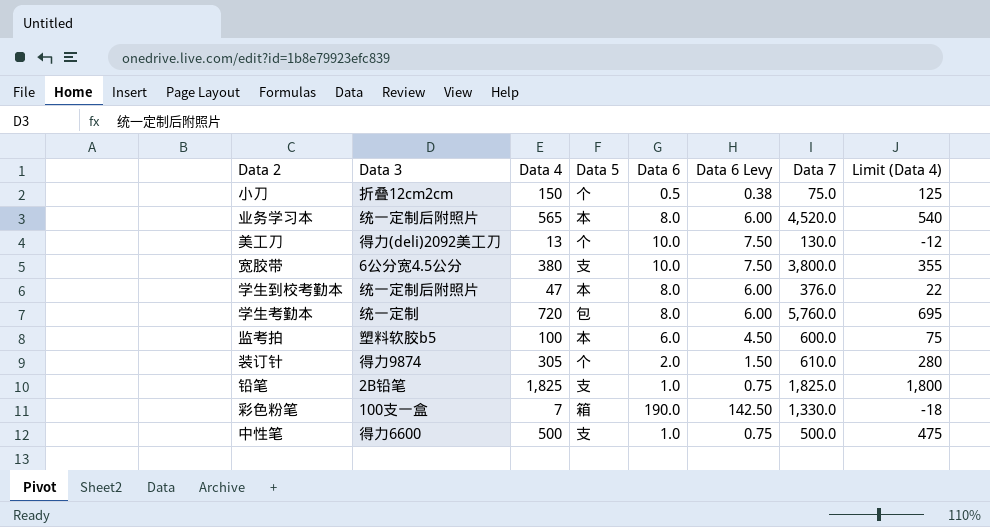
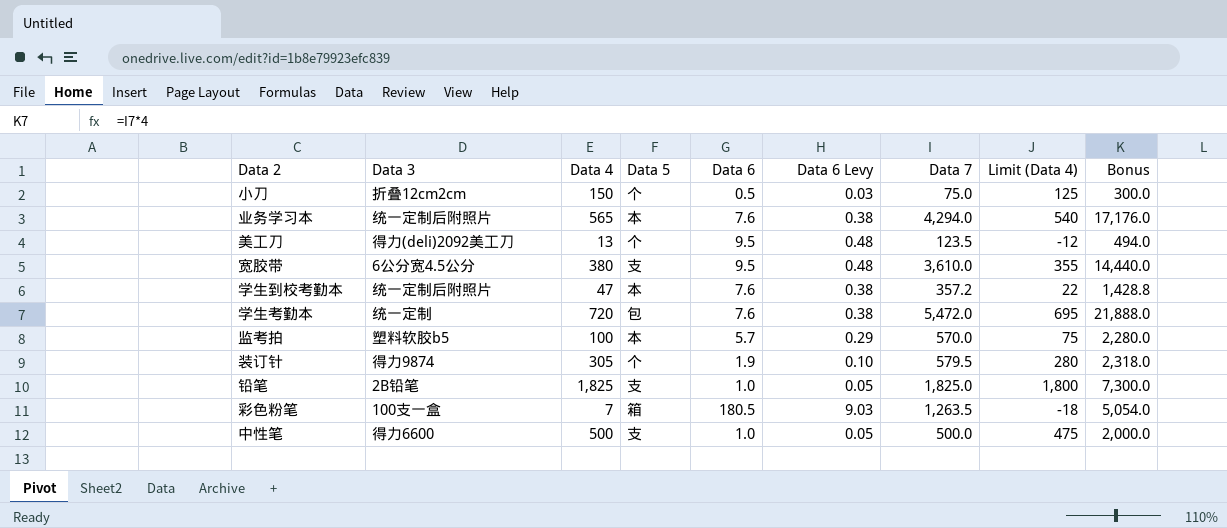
column Data 6 Levy | formula: [Data 6] * 0.75 -> [Data 6] * 0.05
column Bonus | formula: none -> [Data 7] * 4
业务学习本 | Data 6: 8.0 -> 7.6
业务学习本 | Data 7: 4,520.0 -> 4,294.0
美工刀 | Data 6: 10.0 -> 9.5
美工刀 | Data 7: 130.0 -> 123.5
宽胶带 | Data 6: 10.0 -> 9.5
宽胶带 | Data 7: 3,800.0 -> 3,610.0
学生到校考勤本 | Data 6: 8.0 -> 7.6
学生到校考勤本 | Data 7: 376.0 -> 357.2
学生考勤本 | Data 6: 8.0 -> 7.6
学生考勤本 | Data 7: 5,760.0 -> 5,472.0
监考拍 | Data 6: 6.0 -> 5.7
监考拍 | Data 7: 600.0 -> 570.0
装订针 | Data 6: 2.0 -> 1.9
装订针 | Data 7: 610.0 -> 579.5
彩色粉笔 | Data 6: 190.0 -> 180.5
彩色粉笔 | Data 7: 1,330.0 -> 1,263.5

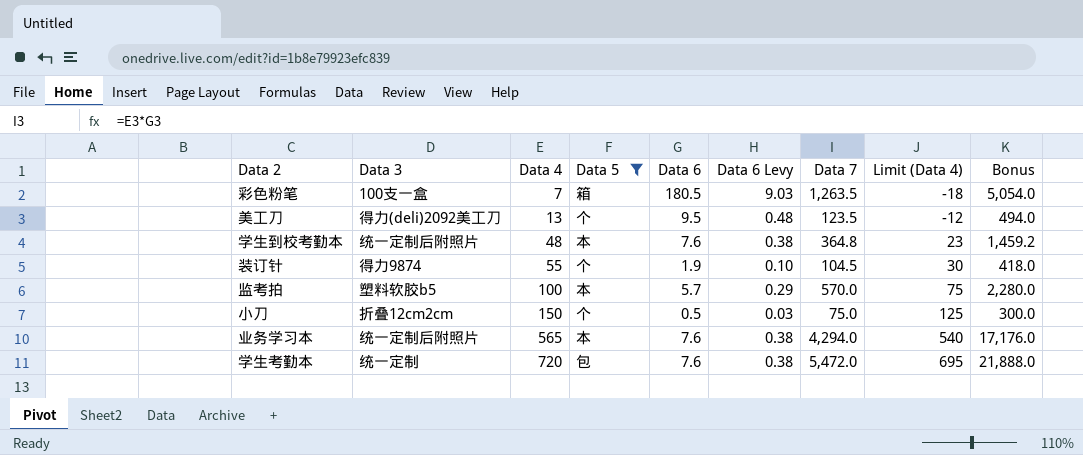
filter: none -> Data 5 != 支
row order: none -> Data 4 ascending
学生到校考勤本 | Data 4: 47 -> 48
学生到校考勤本 | Data 7: 357.2 -> 364.8
学生到校考勤本 | Limit (Data 4): 22 -> 23
学生到校考勤本 | Bonus: 1,428.8 -> 1,459.2
装订针 | Data 4: 305 -> 55
装订针 | Data 7: 579.5 -> 104.5
装订针 | Limit (Data 4): 280 -> 30
装订针 | Bonus: 2,318.0 -> 418.0

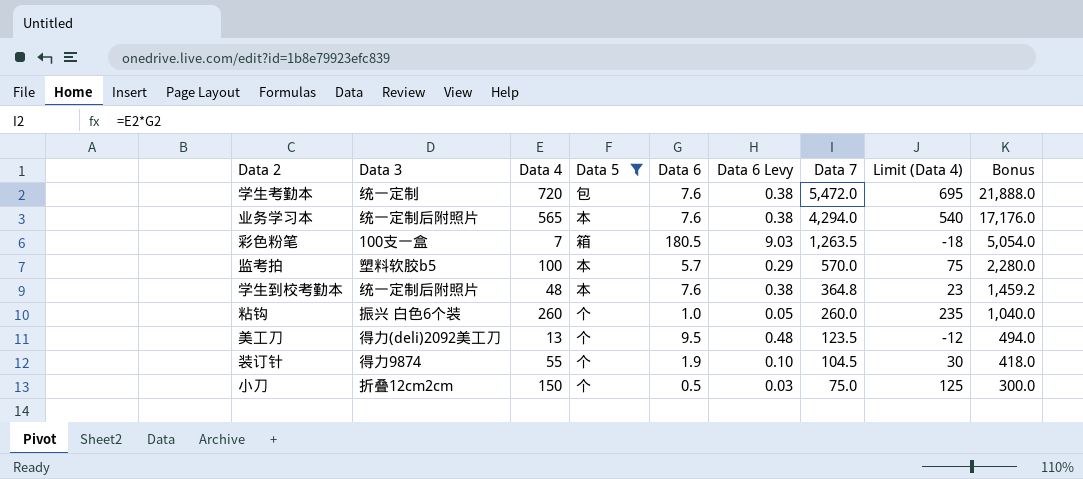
row order: Data 4 ascending -> Data 7 descending
row 粘钩: none -> 振兴 白色6个装 | 260 | 个 | 1.0 | 0.05 | 260.0 | 235 | 1,040.0

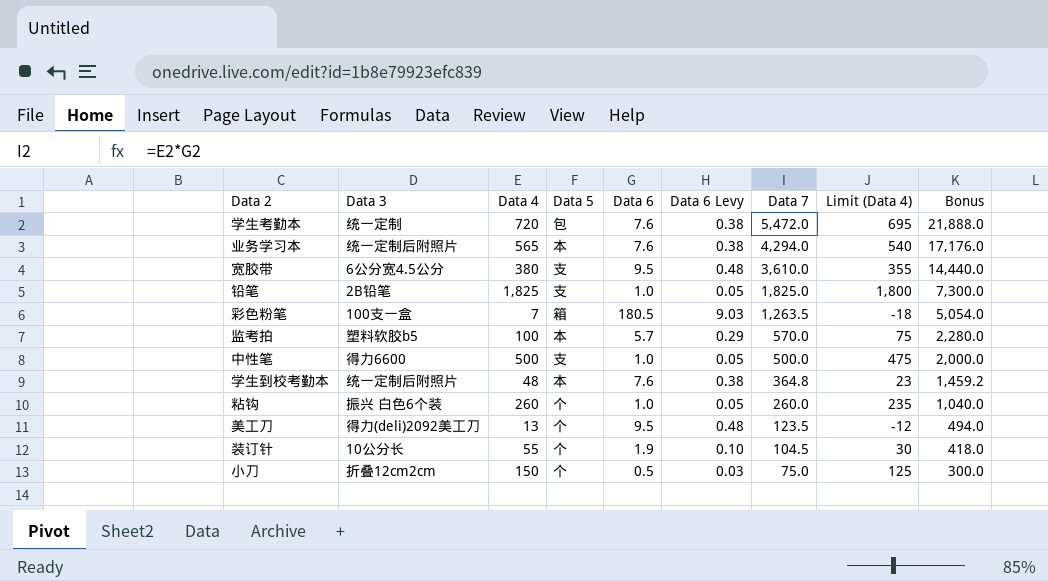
filter: Data 5 != 支 -> none
装订针 | Data 3: 得力9874 -> 10公分长

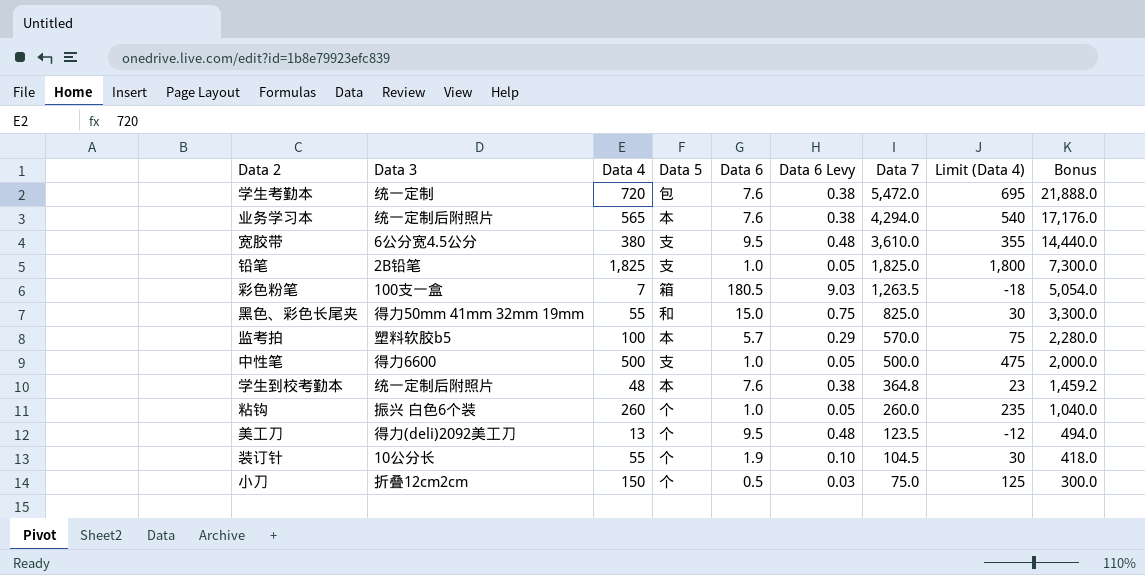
row 黑色、彩色长尾夹: none -> 得力50mm 41mm 32mm 19mm | 55 | 和 | 15.0 | 0.75 | 825.0 | 30 | 3,300.0

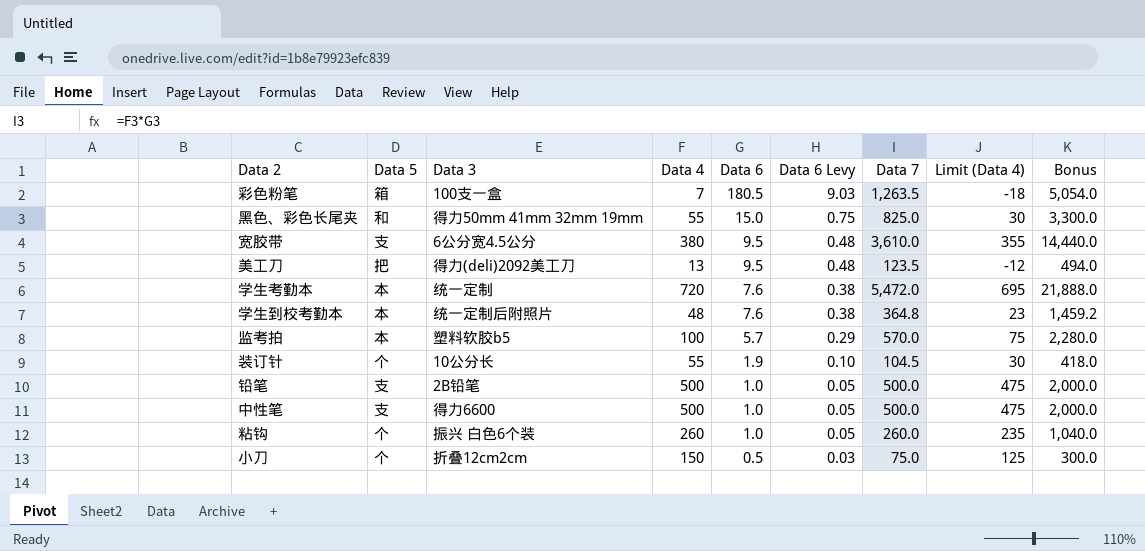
row order: Data 7 descending -> Data 6 descending
column Data 5 | position: 4 -> 2
row 业务学习本: 统一定制后附照片 | 565 | 本 | 7.6 | 0.38 | 4,294.0 | 540 | 17,176.0 -> none
美工刀 | Data 5: 个 -> 把
学生考勤本 | Data 5: 包 -> 本
铅笔 | Data 4: 1,825 -> 500
铅笔 | Data 7: 1,825.0 -> 500.0
铅笔 | Limit (Data 4): 1,800 -> 475
铅笔 | Bonus: 7,300.0 -> 2,000.0

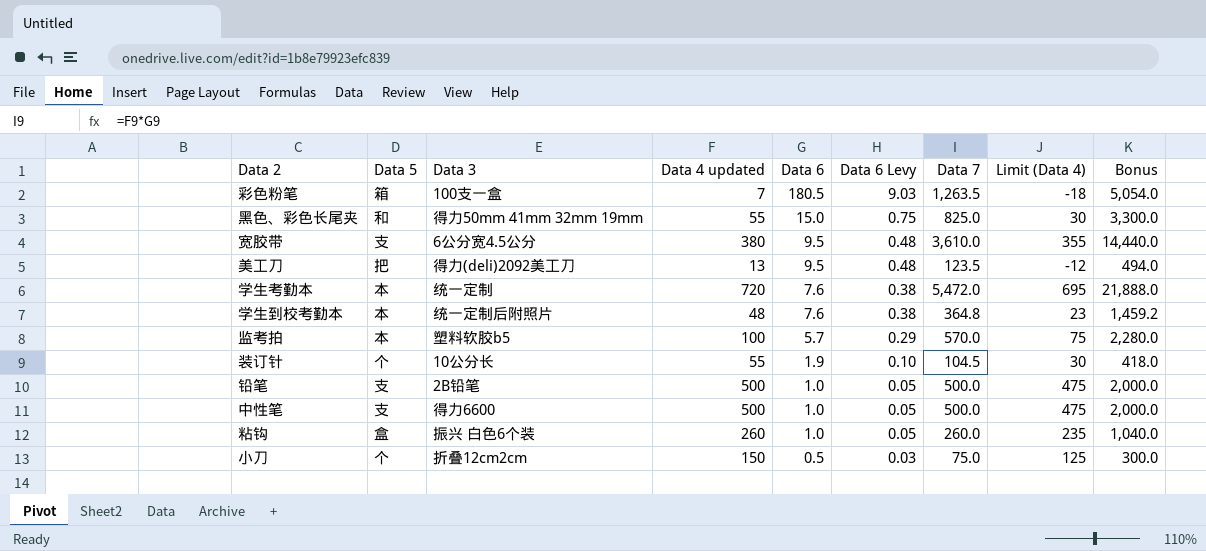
column name: Data 4 -> Data 4 updated
粘钩 | Data 5: 个 -> 盒

